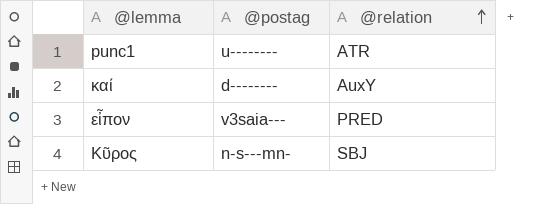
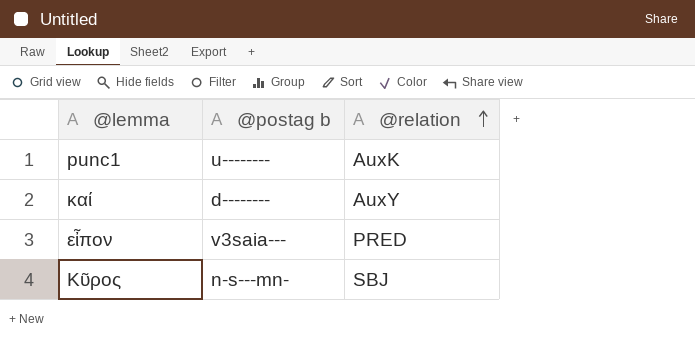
column name: @postag -> @postag b
punc1 | @relation: ATR -> AuxK

